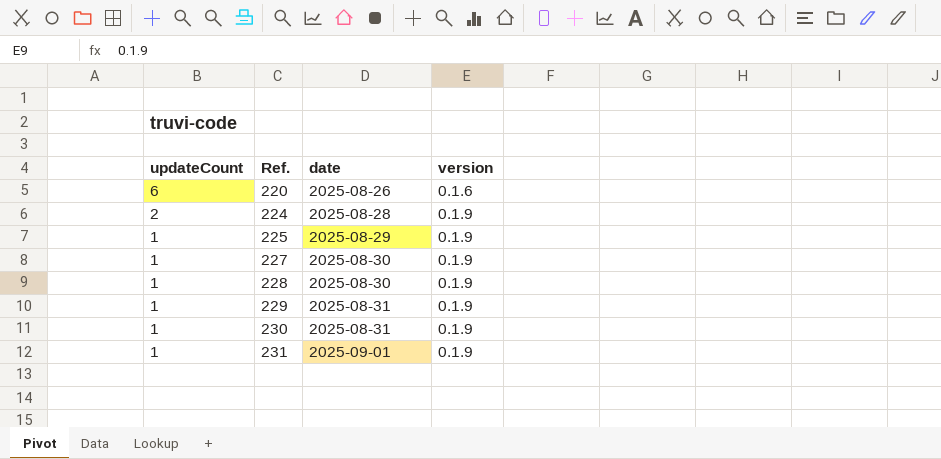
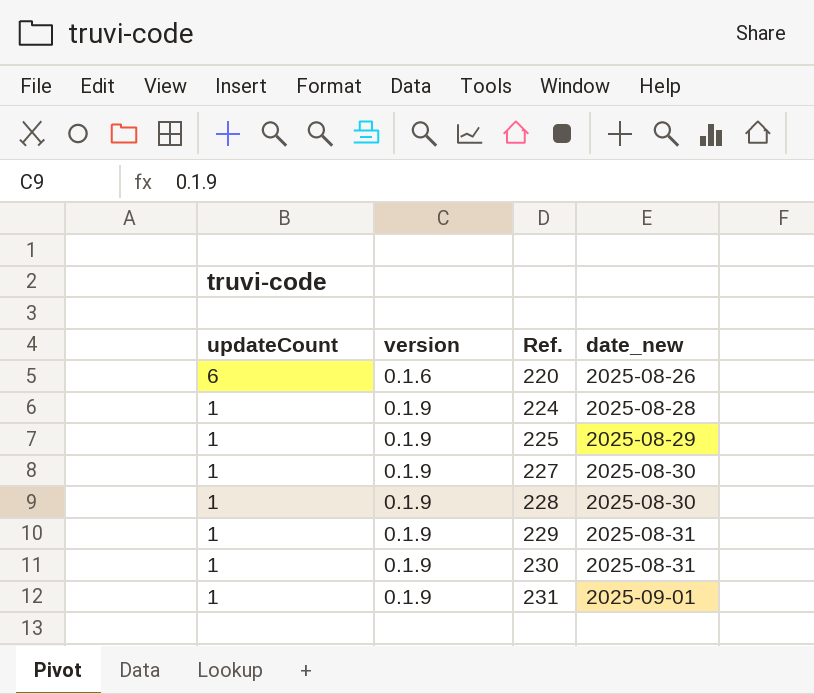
column version | position: 4 -> 2
column name: date -> date_new
224 | updateCount: 2 -> 1

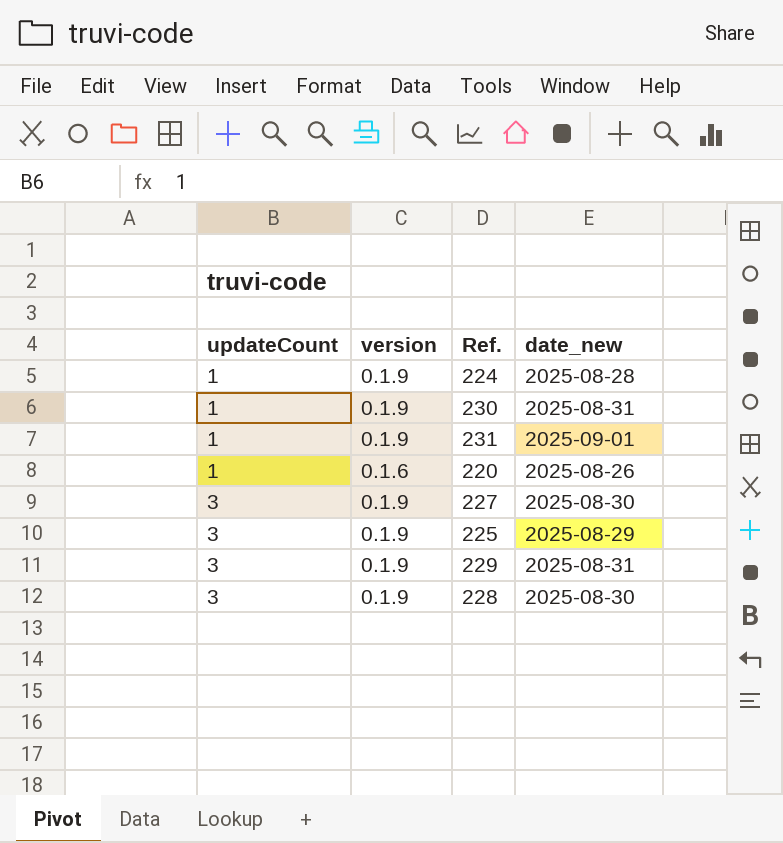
row order: updateCount descending -> updateCount ascending
220 | updateCount: 6 -> 1
227 | updateCount: 1 -> 3
225 | updateCount: 1 -> 3
229 | updateCount: 1 -> 3
228 | updateCount: 1 -> 3

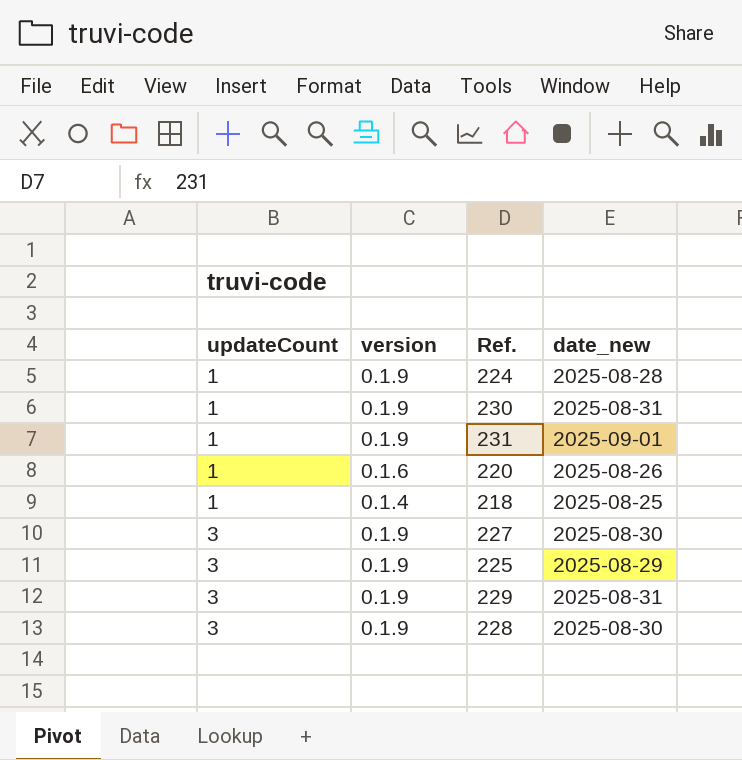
row 218: none -> 1 | 0.1.4 | 2025-08-25

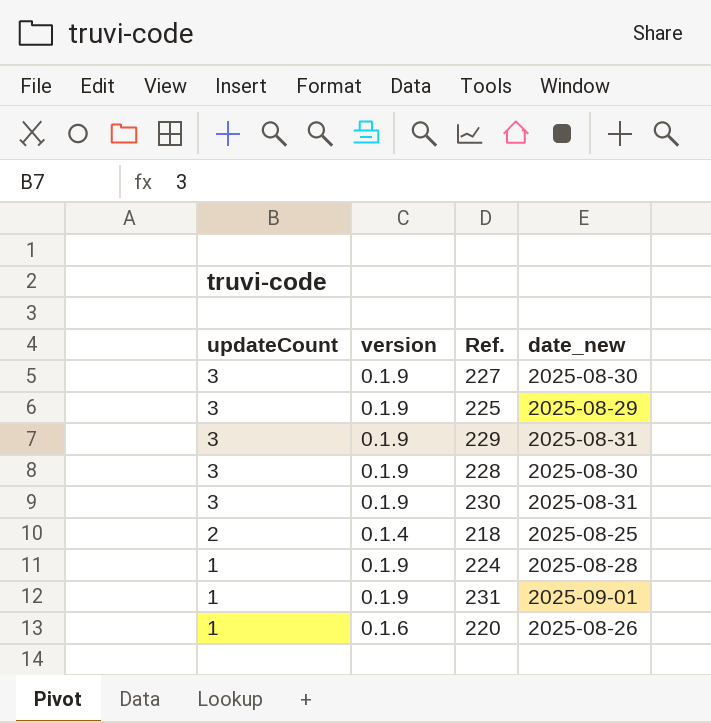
row order: updateCount ascending -> updateCount descending
230 | updateCount: 1 -> 3
218 | updateCount: 1 -> 2

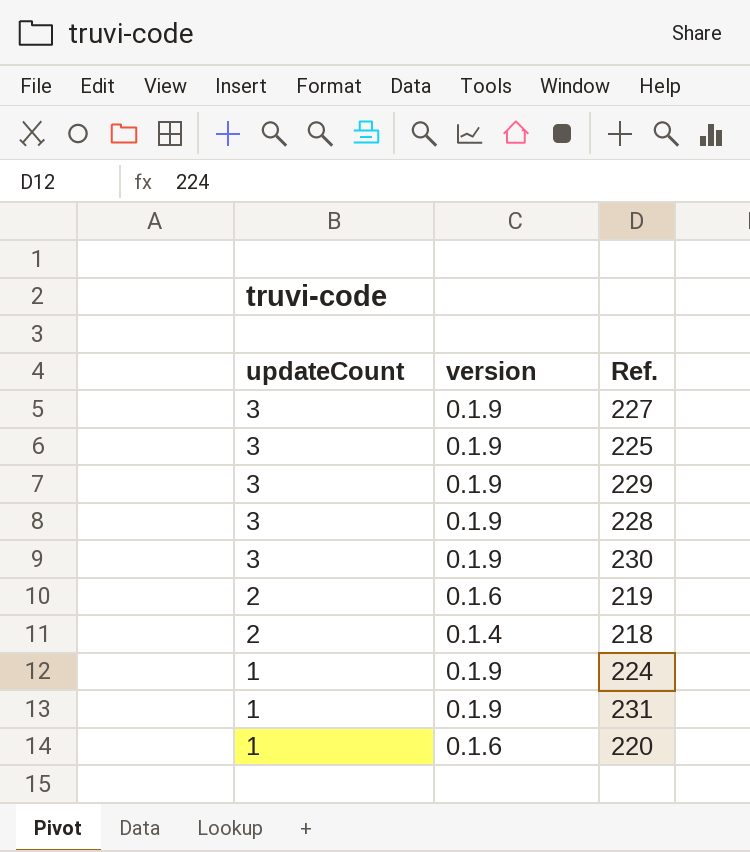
column date_new | position: 4 -> none
row 219: none -> 2 | 0.1.6

